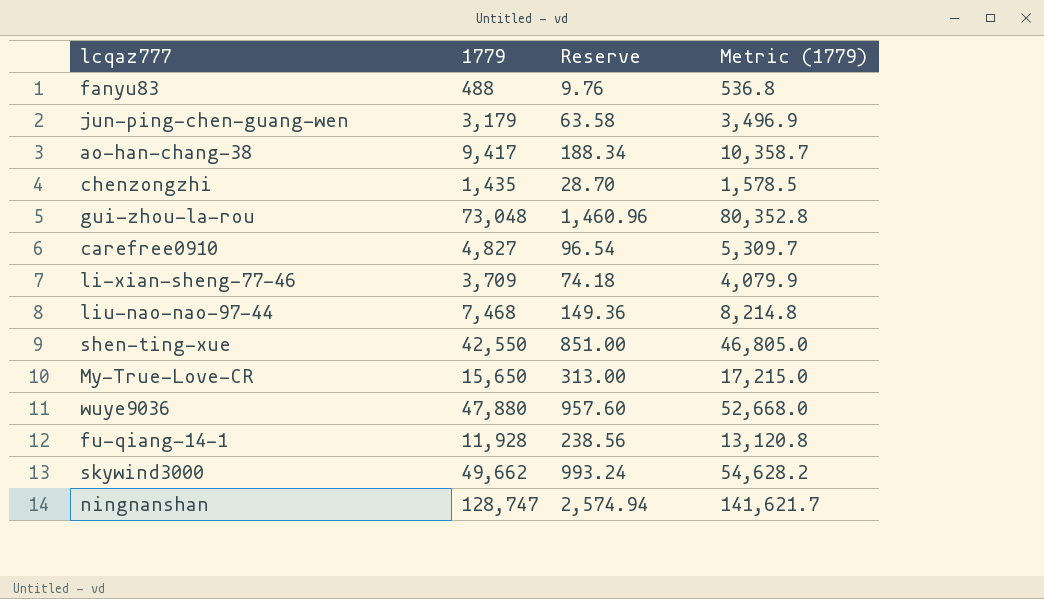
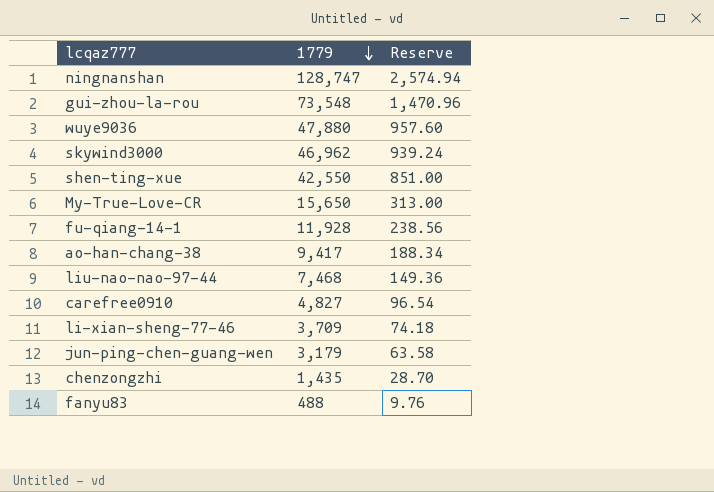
row order: none -> 1779 descending
column Metric (1779) | formula: [1779] * 1.1 -> none
gui-zhou-la-rou | 1779: 73,048 -> 73,548
gui-zhou-la-rou | Reserve: 1,460.96 -> 1,470.96
skywind3000 | 1779: 49,662 -> 46,962
skywind3000 | Reserve: 993.24 -> 939.24

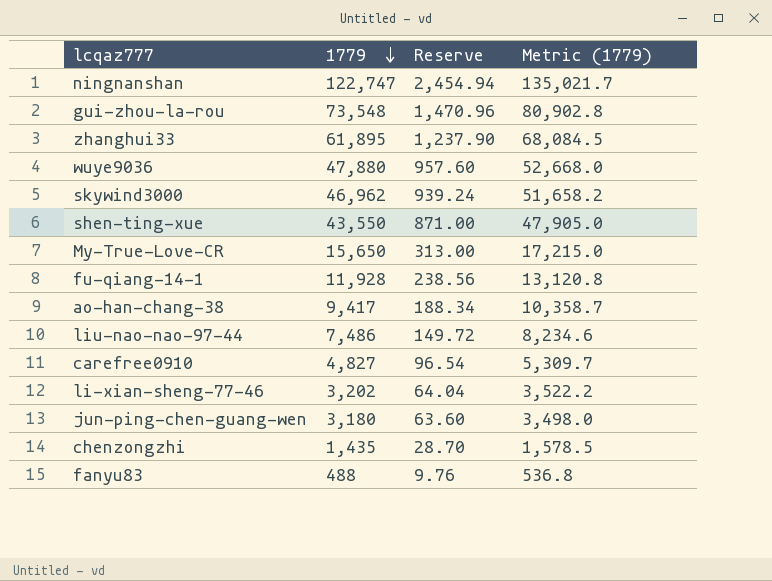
column Metric (1779) | formula: none -> [1779] * 1.1
ningnanshan | 1779: 128,747 -> 122,747
ningnanshan | Reserve: 2,574.94 -> 2,454.94
row zhanghui33: none -> 61,895 | 1,237.90 | 68,084.5
shen-ting-xue | 1779: 42,550 -> 43,550
shen-ting-xue | Reserve: 851.00 -> 871.00
liu-nao-nao-97-44 | 1779: 7,468 -> 7,486
liu-nao-nao-97-44 | Reserve: 149.36 -> 149.72
li-xian-sheng-77-46 | 1779: 3,709 -> 3,202
li-xian-sheng-77-46 | Reserve: 74.18 -> 64.04
jun-ping-chen-guang-wen | 1779: 3,179 -> 3,180
jun-ping-chen-guang-wen | Reserve: 63.58 -> 63.60

